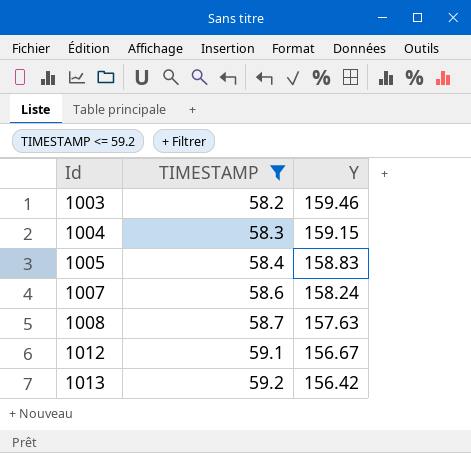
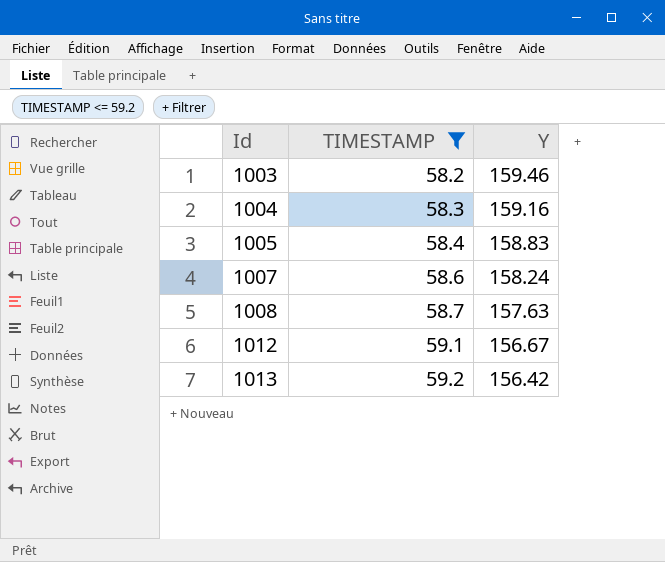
1004 | Y: 159.15 -> 159.16

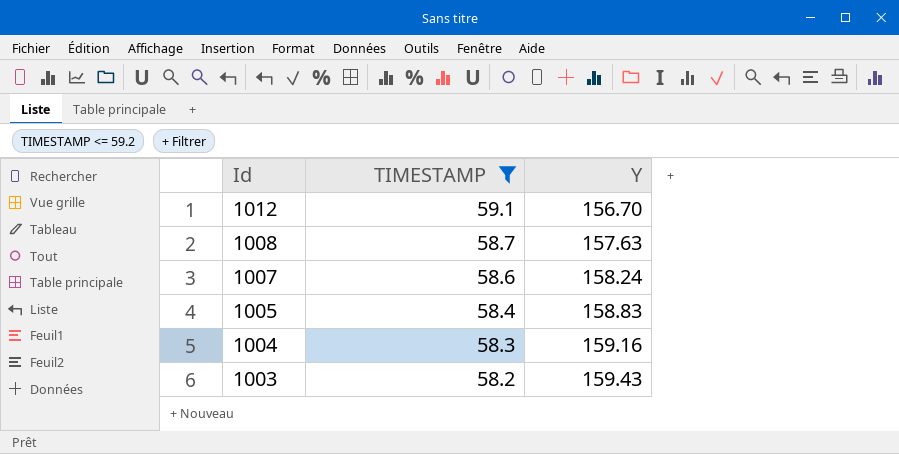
row order: Id ascending -> Id descending
row 1013: 59.2 | 156.42 -> none
1012 | Y: 156.67 -> 156.70
1003 | Y: 159.46 -> 159.43

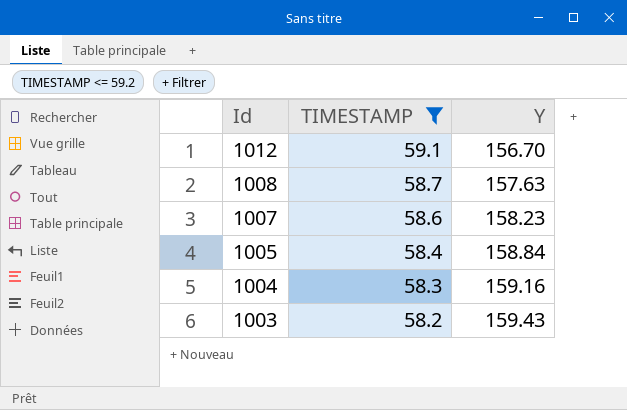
1007 | Y: 158.24 -> 158.23
1005 | Y: 158.83 -> 158.84

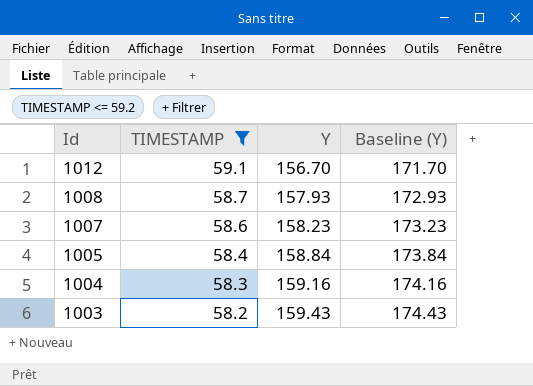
column Baseline (Y) | formula: none -> [Y] + 15
1008 | Y: 157.63 -> 157.93

